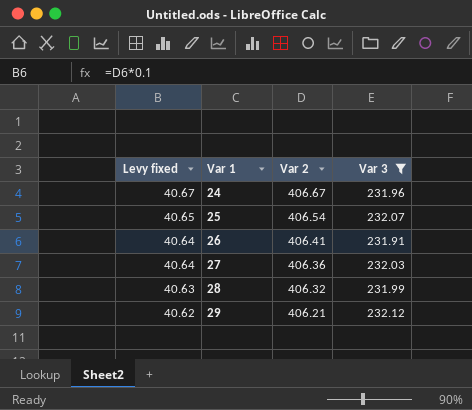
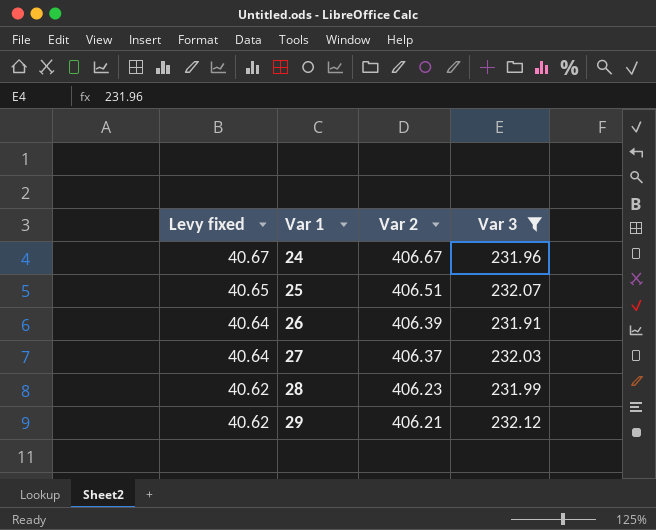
25 | Var 2: 406.54 -> 406.51
26 | Var 2: 406.41 -> 406.39
27 | Var 2: 406.36 -> 406.37
28 | Levy fixed: 40.63 -> 40.62
28 | Var 2: 406.32 -> 406.23

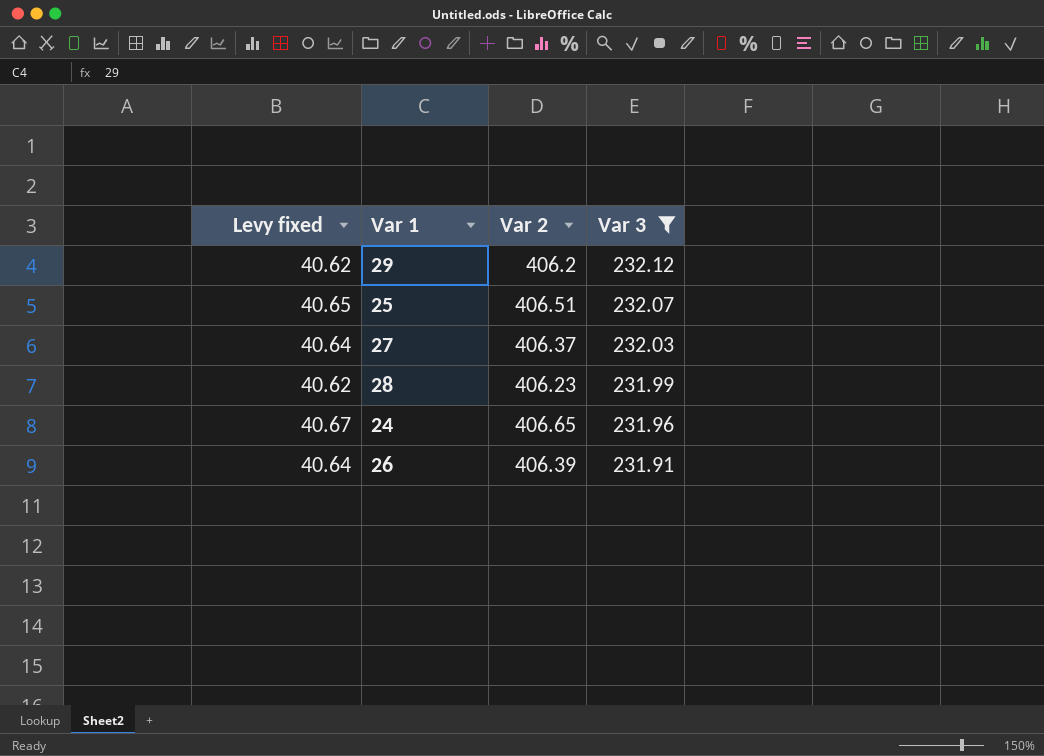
row order: Levy fixed descending -> Var 3 descending
29 | Var 2: 406.21 -> 406.2
24 | Var 2: 406.67 -> 406.65

